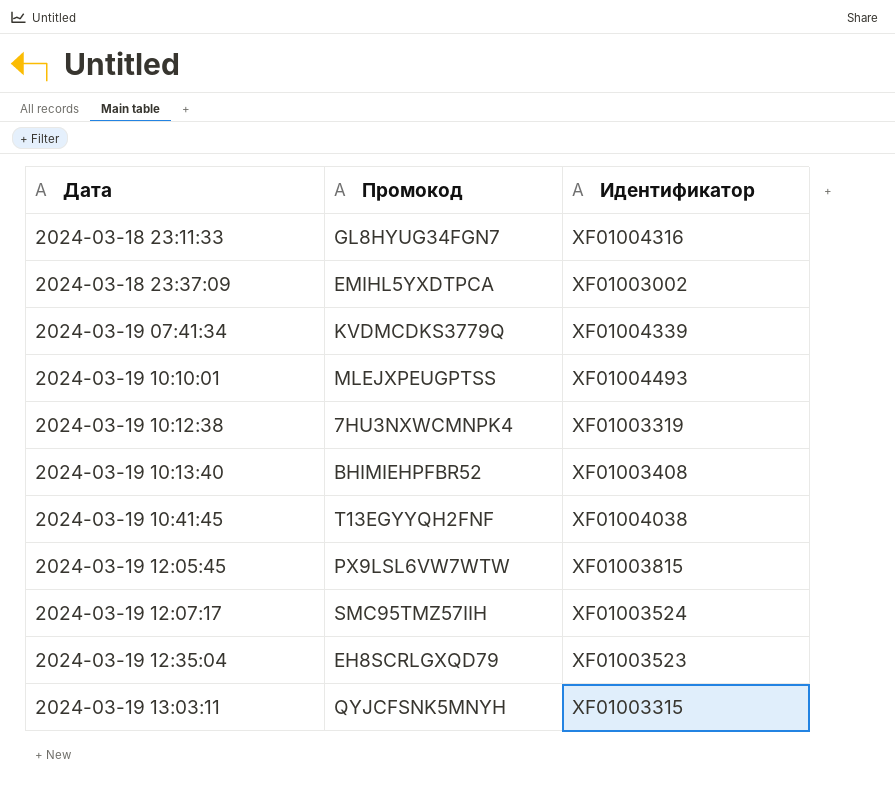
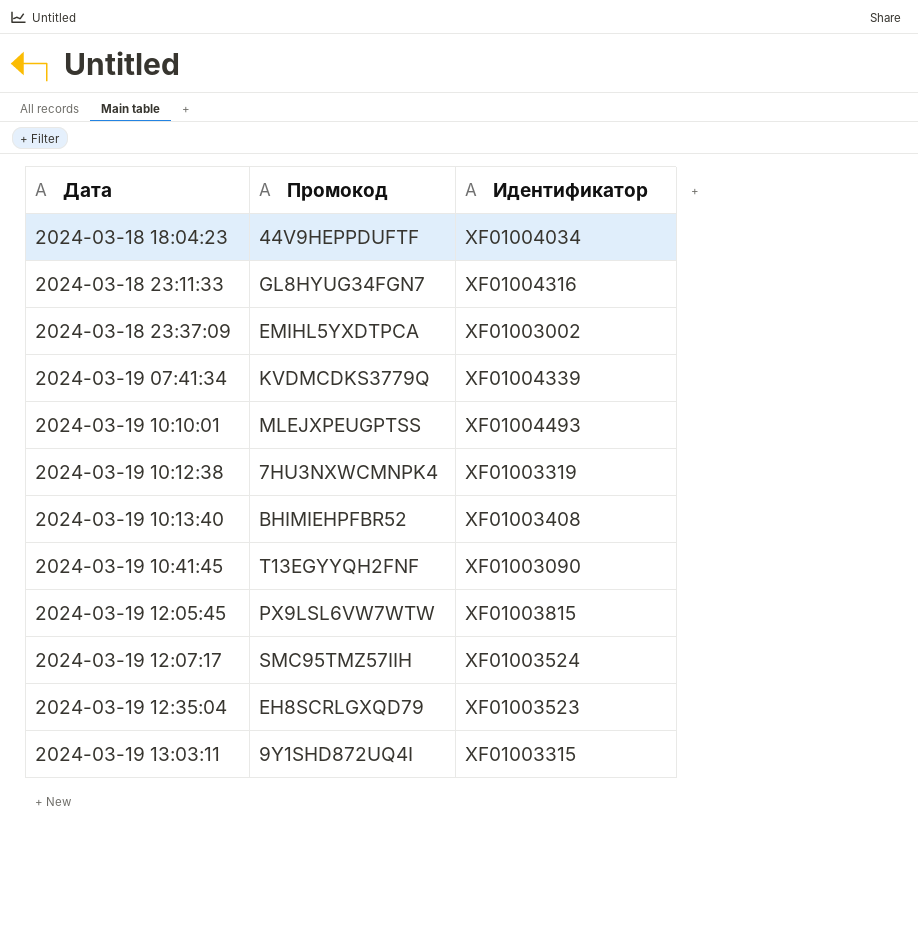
row 2024-03-18 18:04:23: none -> 44V9HEPPDUFTF | XF01004034
2024-03-19 10:41:45 | Идентификатор: XF01004038 -> XF01003090
2024-03-19 13:03:11 | Промокод: QYJCFSNK5MNYH -> 9Y1SHD872UQ4I

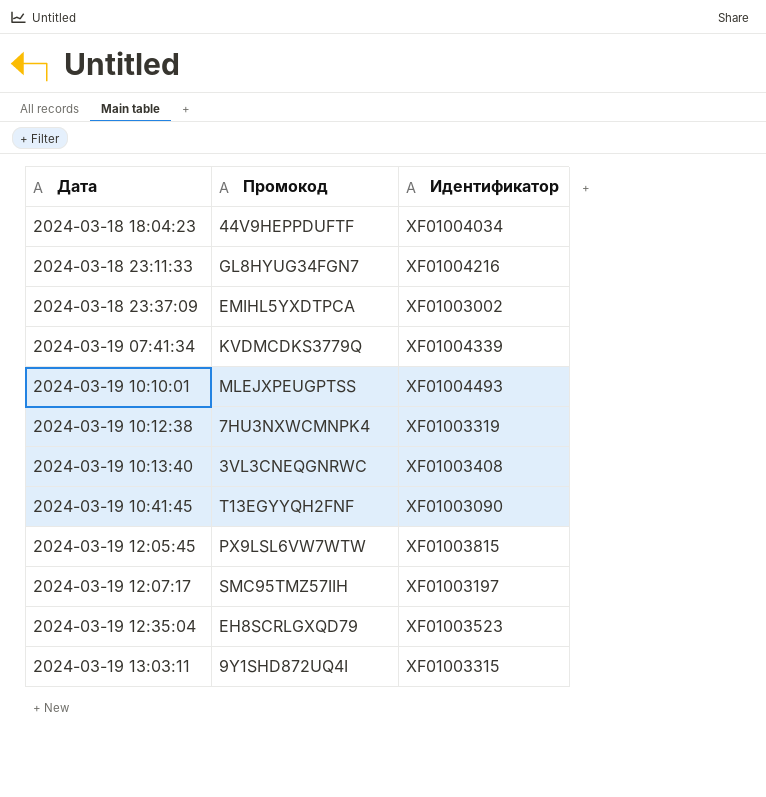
2024-03-18 23:11:33 | Идентификатор: XF01004316 -> XF01004216
2024-03-19 10:13:40 | Промокод: BHIMIEHPFBR52 -> 3VL3CNEQGNRWC
2024-03-19 12:07:17 | Идентификатор: XF01003524 -> XF01003197

